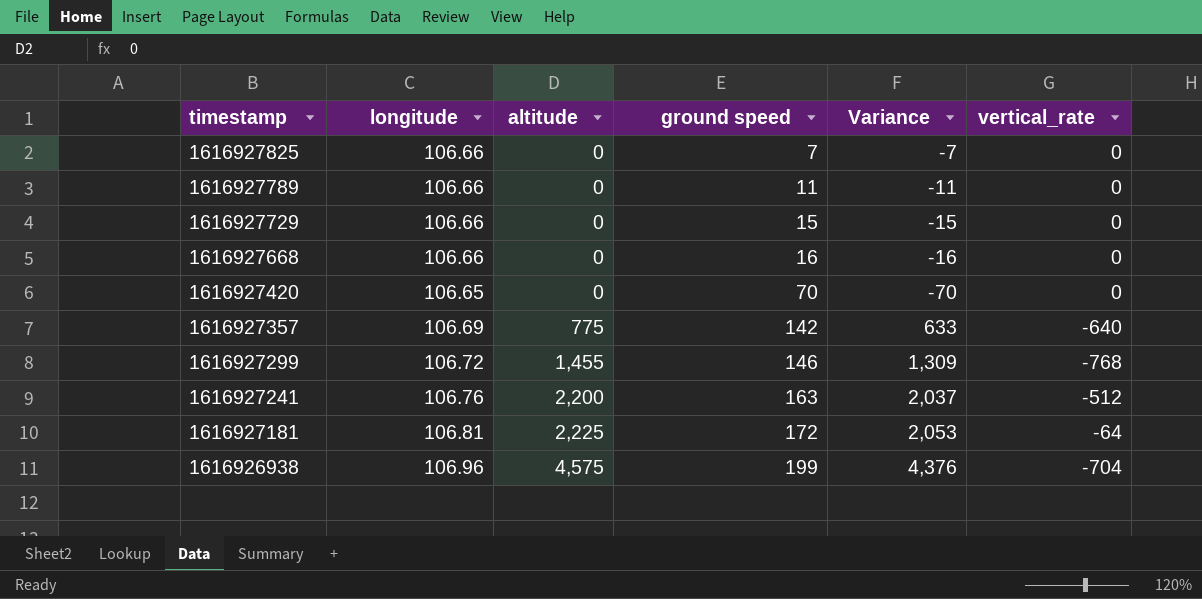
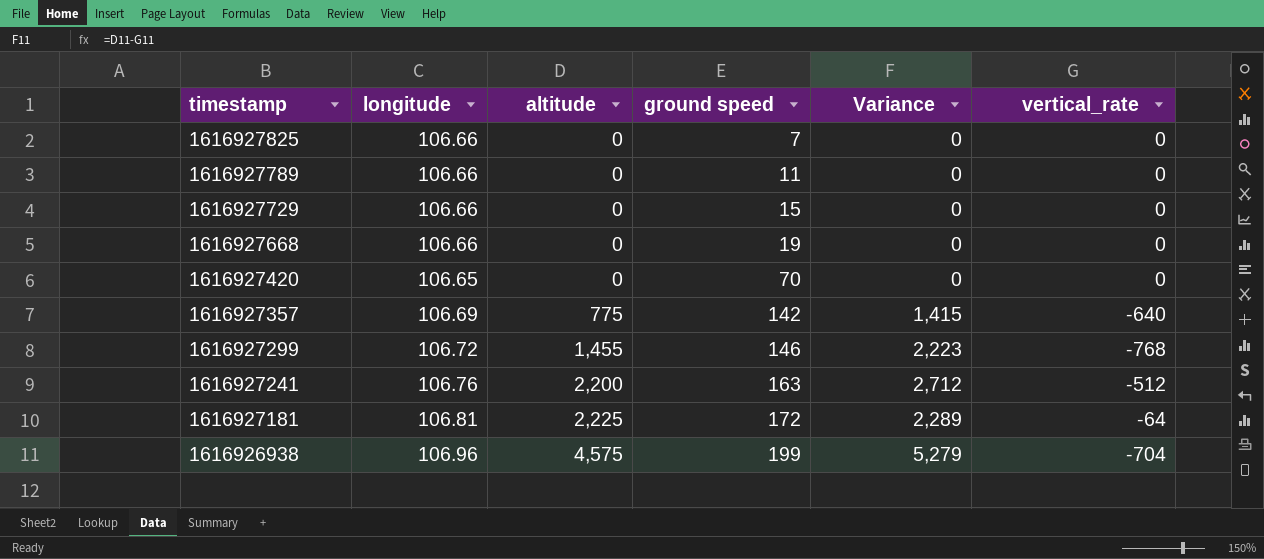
column Variance | formula: [altitude] - [ground speed] -> [altitude] - [vertical_rate]
1616927668 | ground speed: 16 -> 19

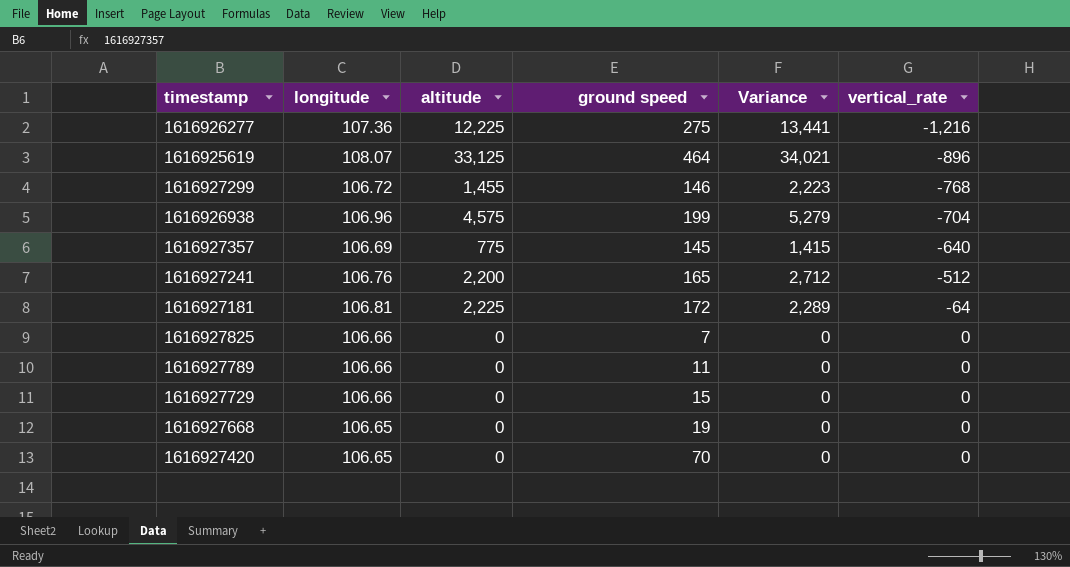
row order: timestamp descending -> vertical_rate ascending
row 1616926277: none -> 107.36 | 12,225 | 275 | 13,441 | -1,216
row 1616925619: none -> 108.07 | 33,125 | 464 | 34,021 | -896
1616927357 | ground speed: 142 -> 145
1616927241 | ground speed: 163 -> 165
1616927668 | longitude: 106.66 -> 106.65

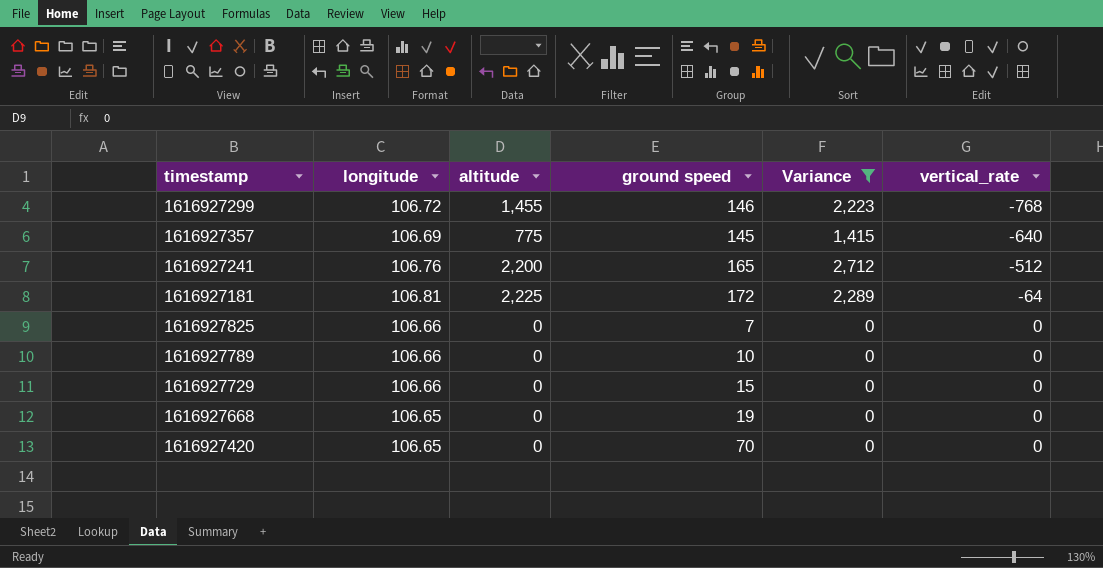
filter: none -> Variance <= 2,712
1616927789 | ground speed: 11 -> 10

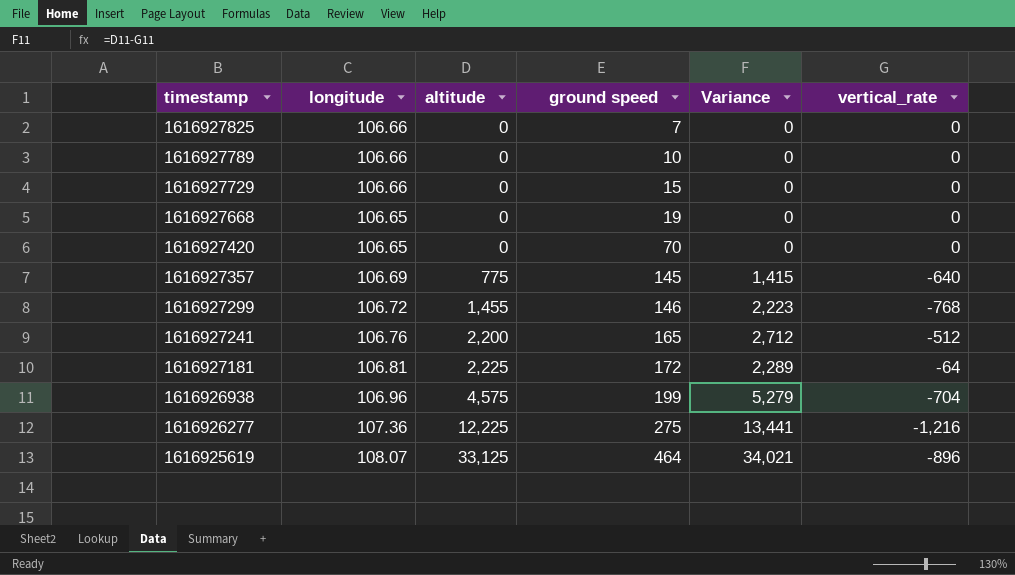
filter: Variance <= 2,712 -> none
row order: vertical_rate ascending -> timestamp descending

